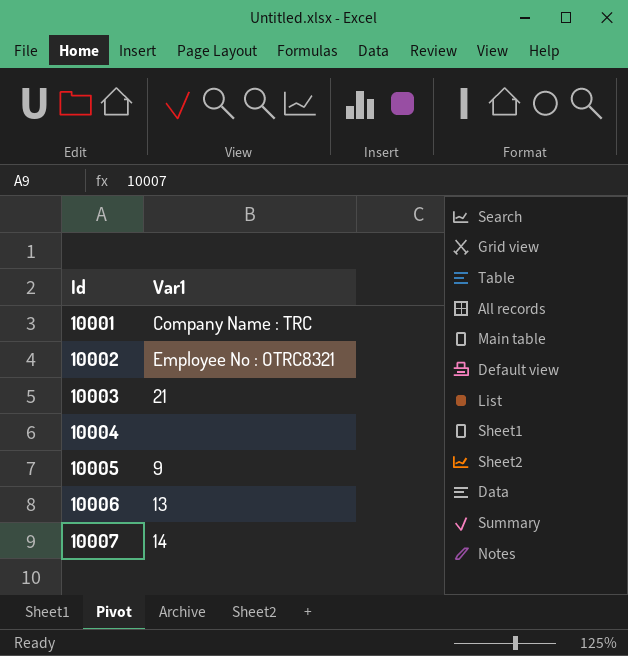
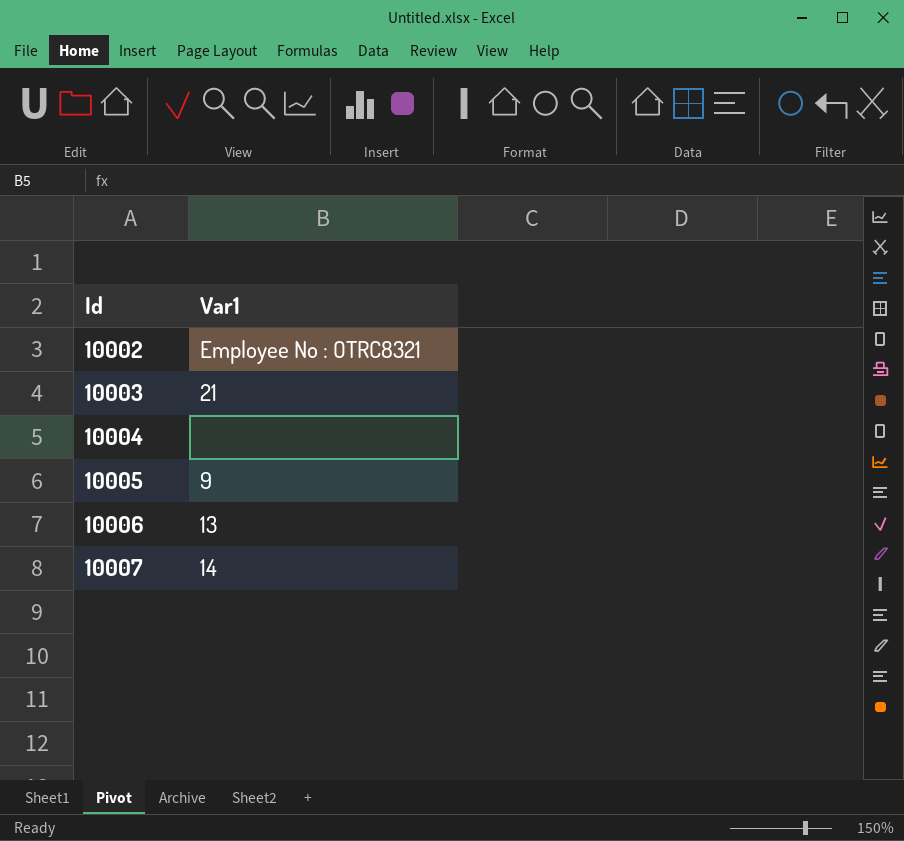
row 10001: Company Name : TRC -> none

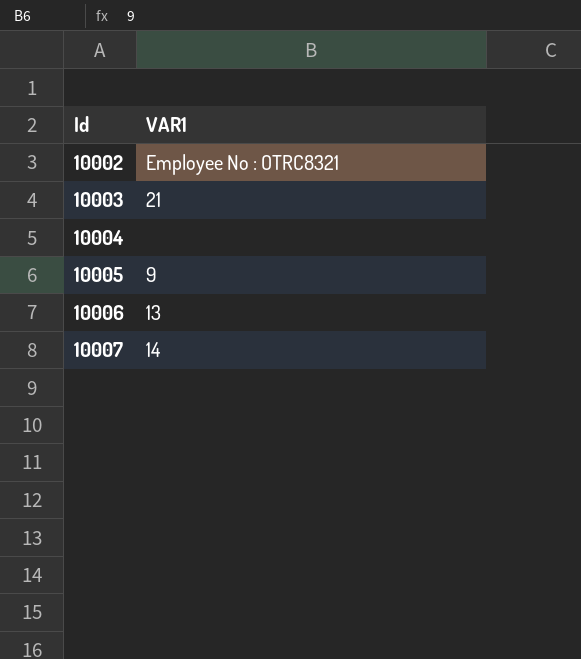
column name: Var1 -> VAR1

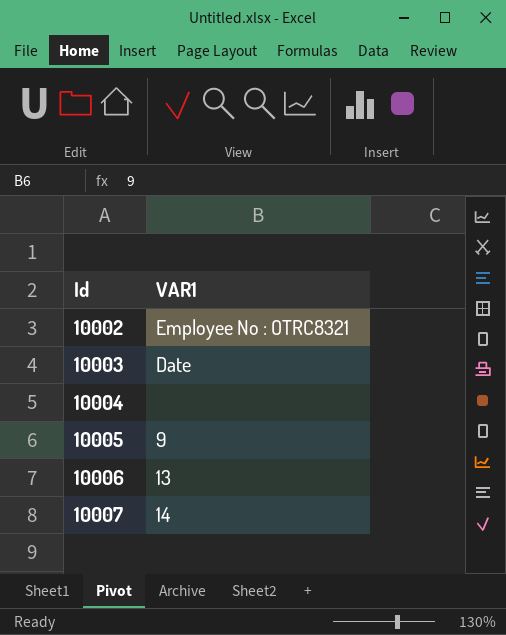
10003 | VAR1: 21 -> Date

